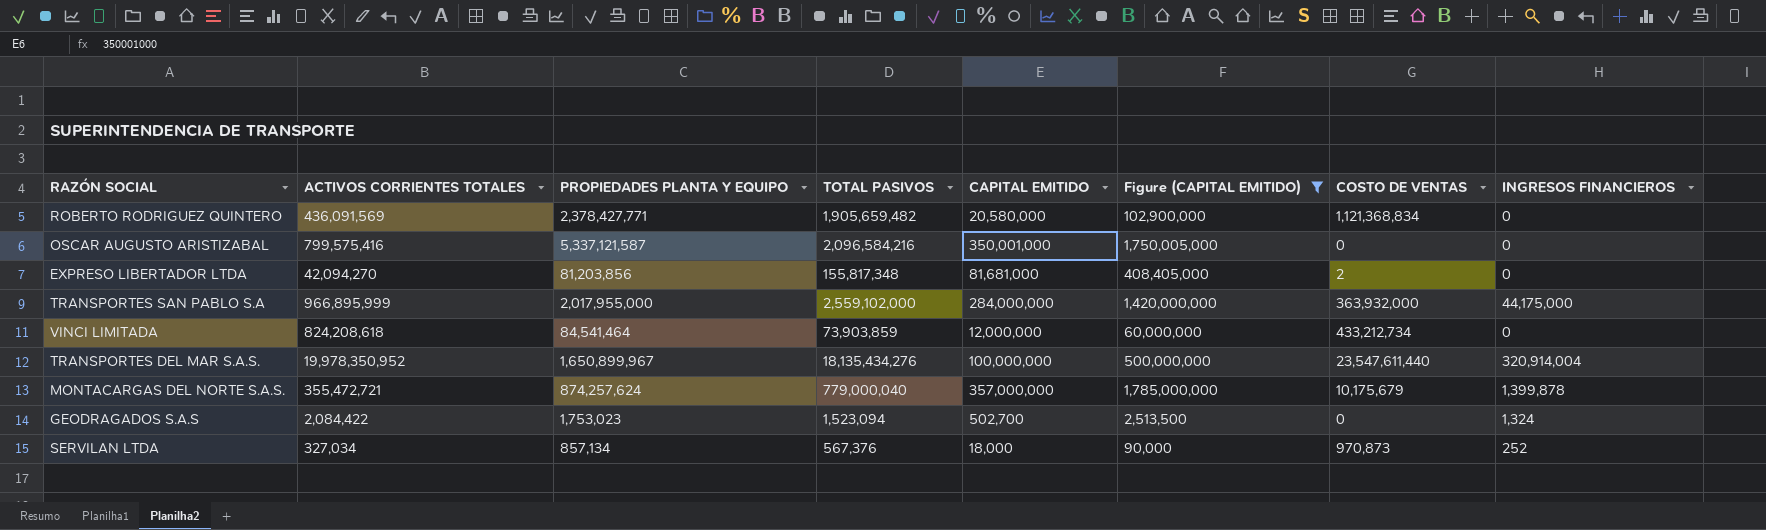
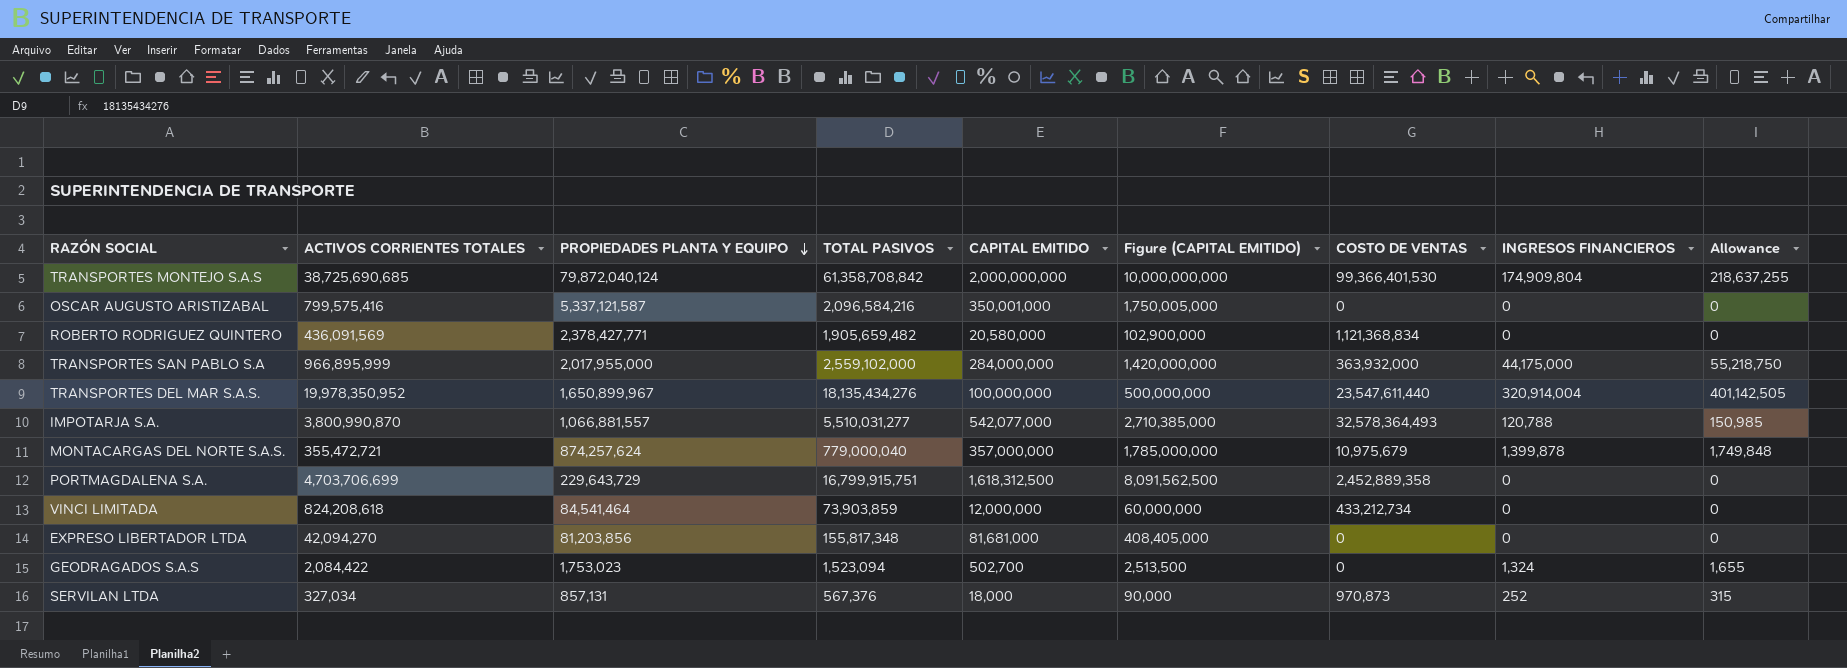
filter: Figure (CAPITAL EMITIDO) <= 1,785,000,000 -> none
row order: none -> PROPIEDADES PLANTA Y EQUIPO descending
column Allowance | formula: none -> [INGRESOS FINANCIEROS] * 1.25
MONTACARGAS DEL NORTE S.A.S. | COSTO DE VENTAS: 10,175,679 -> 10,975,679
EXPRESO LIBERTADOR LTDA | COSTO DE VENTAS: 2 -> 0
SERVILAN LTDA | PROPIEDADES PLANTA Y EQUIPO: 857,134 -> 857,131

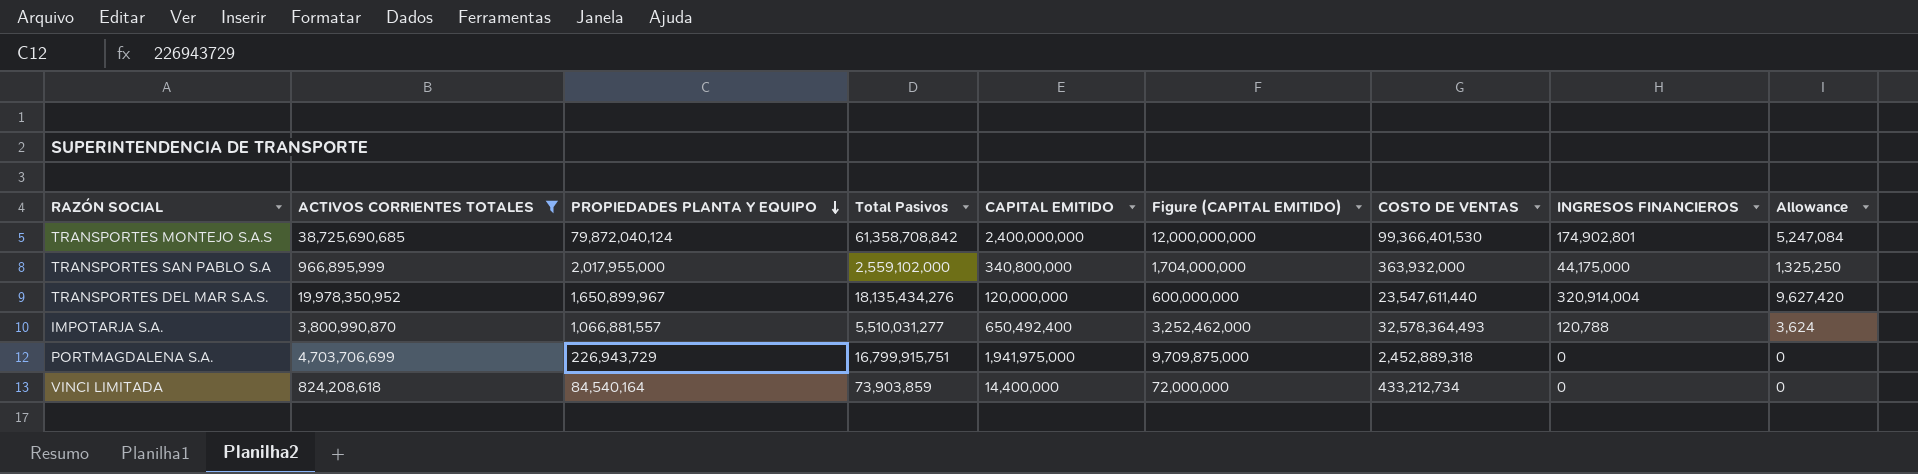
filter: none -> ACTIVOS CORRIENTES TOTALES >= 824,208,618
column name: TOTAL PASIVOS -> Total Pasivos
column Allowance | formula: [INGRESOS FINANCIEROS] * 1.25 -> [INGRESOS FINANCIEROS] * 0.03
TRANSPORTES MONTEJO S.A.S | CAPITAL EMITIDO: 2,000,000,000 -> 2,400,000,000
TRANSPORTES MONTEJO S.A.S | Figure (CAPITAL EMITIDO): 10,000,000,000 -> 12,000,000,000
TRANSPORTES MONTEJO S.A.S | INGRESOS FINANCIEROS: 174,909,804 -> 174,902,801
TRANSPORTES SAN PABLO S.A | CAPITAL EMITIDO: 284,000,000 -> 340,800,000
TRANSPORTES SAN PABLO S.A | Figure (CAPITAL EMITIDO): 1,420,000,000 -> 1,704,000,000
TRANSPORTES DEL MAR S.A.S. | CAPITAL EMITIDO: 100,000,000 -> 120,000,000
TRANSPORTES DEL MAR S.A.S. | Figure (CAPITAL EMITIDO): 500,000,000 -> 600,000,000
IMPOTARJA S.A. | CAPITAL EMITIDO: 542,077,000 -> 650,492,400
IMPOTARJA S.A. | Figure (CAPITAL EMITIDO): 2,710,385,000 -> 3,252,462,000
PORTMAGDALENA S.A. | PROPIEDADES PLANTA Y EQUIPO: 229,643,729 -> 226,943,729
PORTMAGDALENA S.A. | CAPITAL EMITIDO: 1,618,312,500 -> 1,941,975,000
PORTMAGDALENA S.A. | Figure (CAPITAL EMITIDO): 8,091,562,500 -> 9,709,875,000
PORTMAGDALENA S.A. | COSTO DE VENTAS: 2,452,889,358 -> 2,452,889,318
VINCI LIMITADA | PROPIEDADES PLANTA Y EQUIPO: 84,541,464 -> 84,540,164
VINCI LIMITADA | CAPITAL EMITIDO: 12,000,000 -> 14,400,000
VINCI LIMITADA | Figure (CAPITAL EMITIDO): 60,000,000 -> 72,000,000

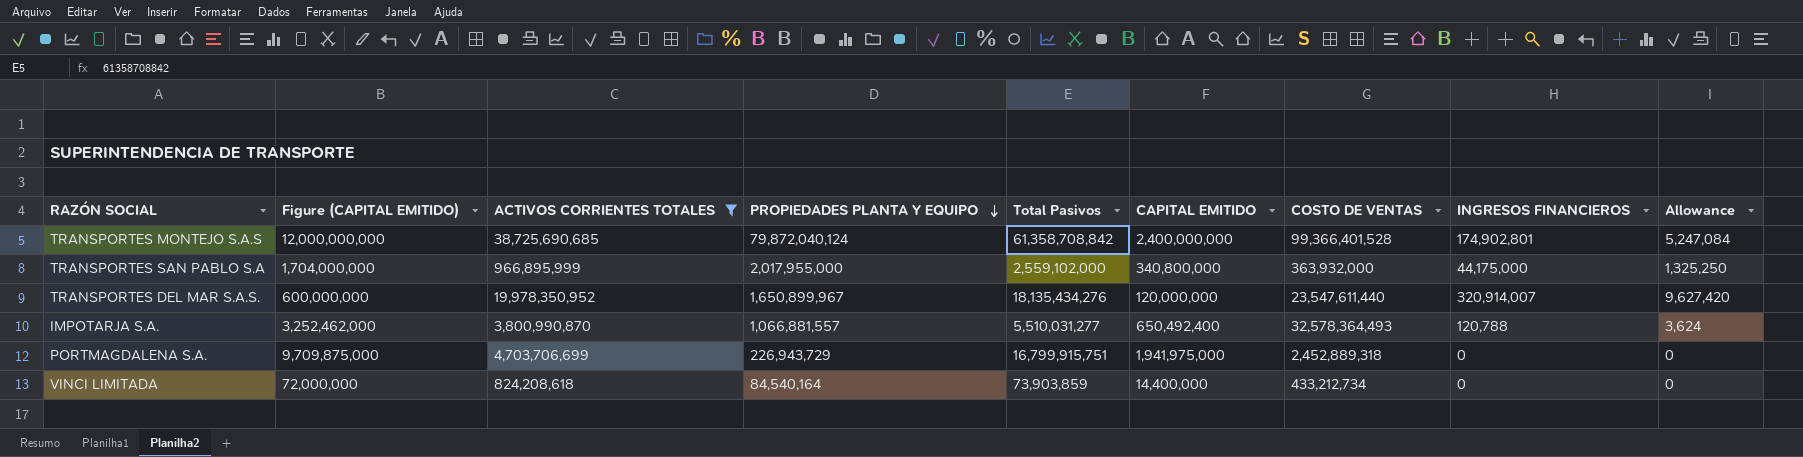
column Figure (CAPITAL EMITIDO) | position: 6 -> 2
TRANSPORTES MONTEJO S.A.S | COSTO DE VENTAS: 99,366,401,530 -> 99,366,401,528
TRANSPORTES DEL MAR S.A.S. | INGRESOS FINANCIEROS: 320,914,004 -> 320,914,007

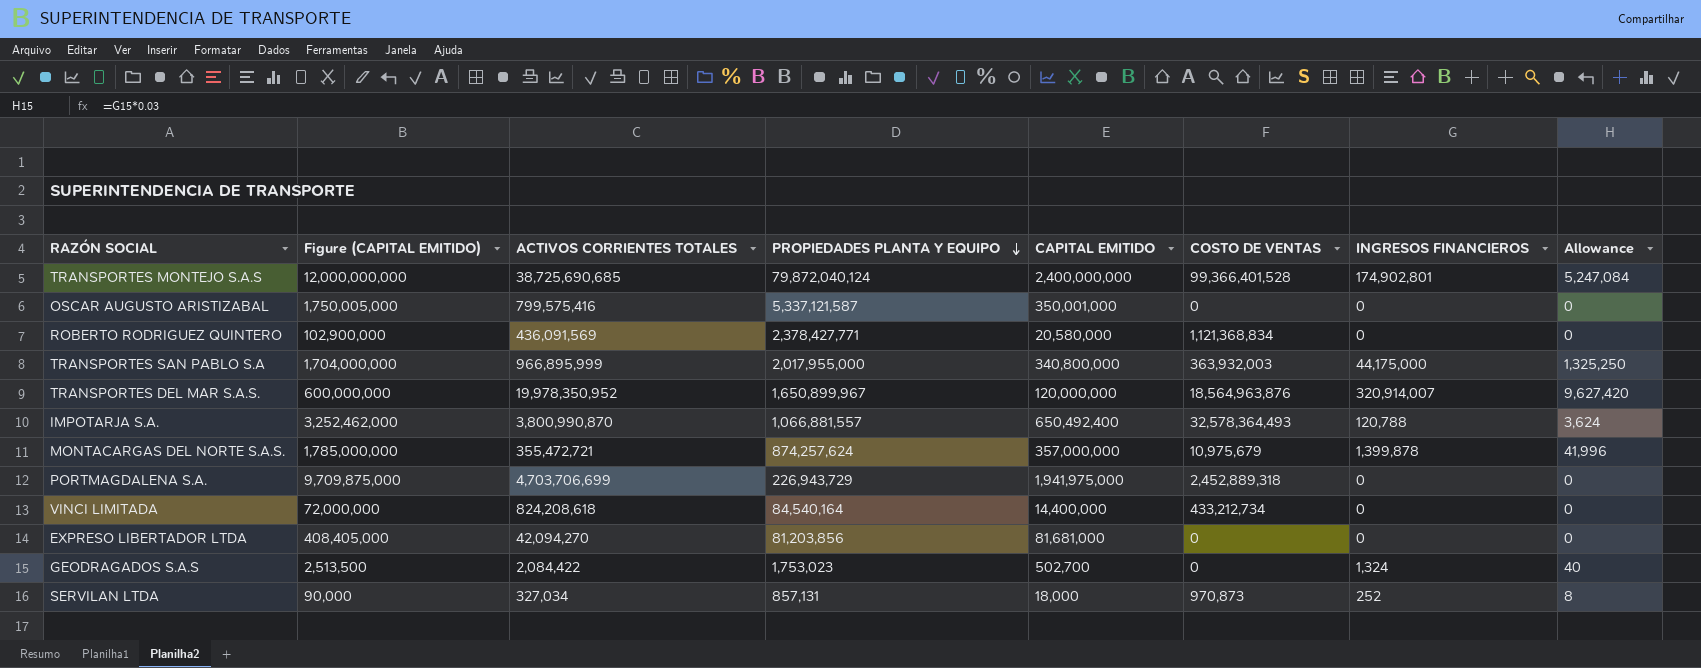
filter: ACTIVOS CORRIENTES TOTALES >= 824,208,618 -> none
column Total Pasivos | position: 5 -> none
TRANSPORTES SAN PABLO S.A | COSTO DE VENTAS: 363,932,000 -> 363,932,003
TRANSPORTES DEL MAR S.A.S. | COSTO DE VENTAS: 23,547,611,440 -> 18,564,963,876

